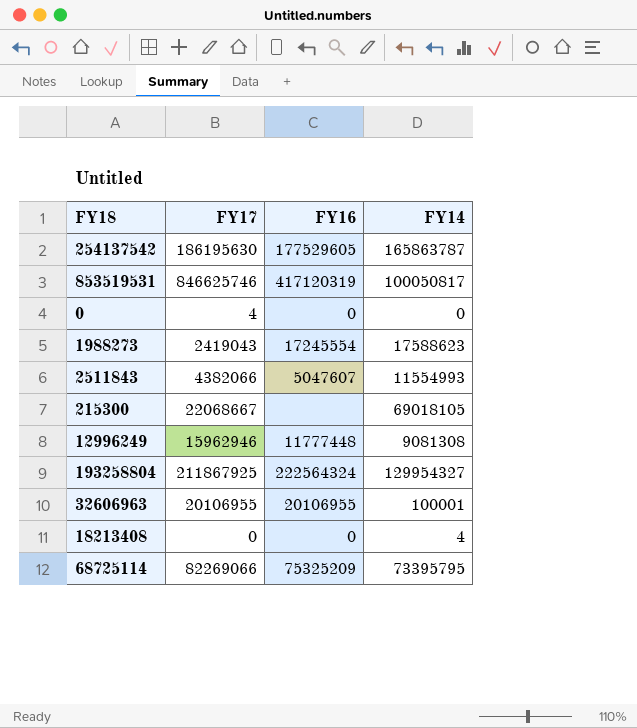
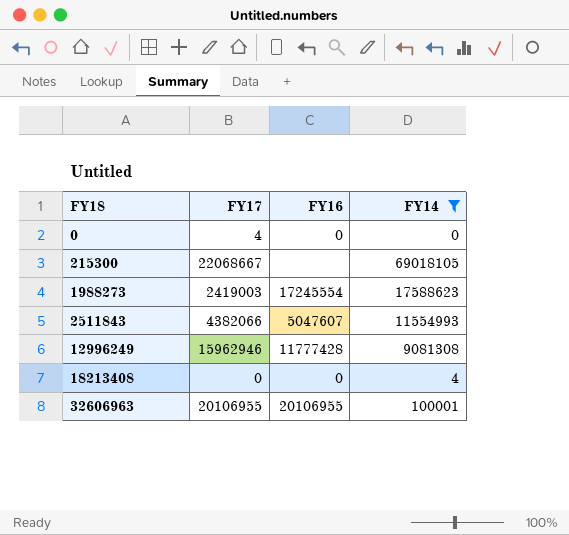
filter: none -> FY14 <= 69018105
row order: none -> FY18 ascending
1988273 | FY17: 2419043 -> 2419003
12996249 | FY16: 11777448 -> 11777428

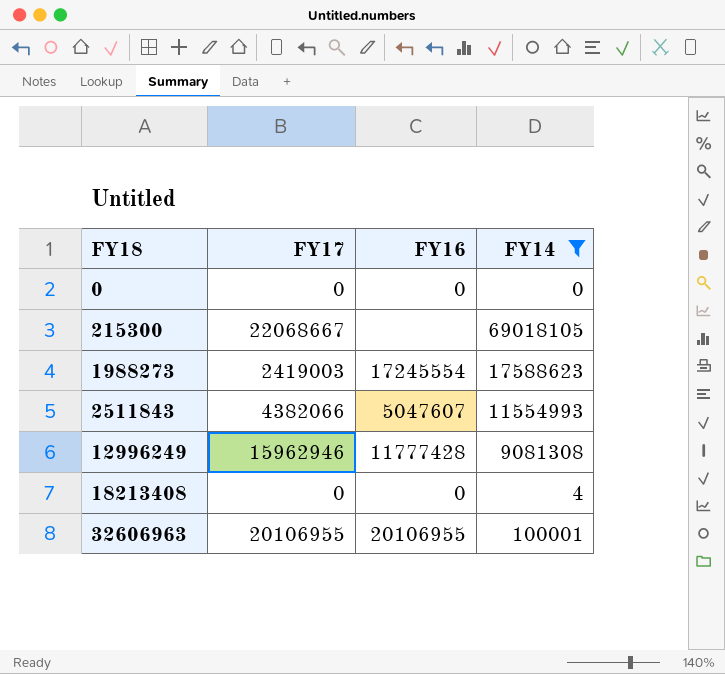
0 | FY17: 4 -> 0

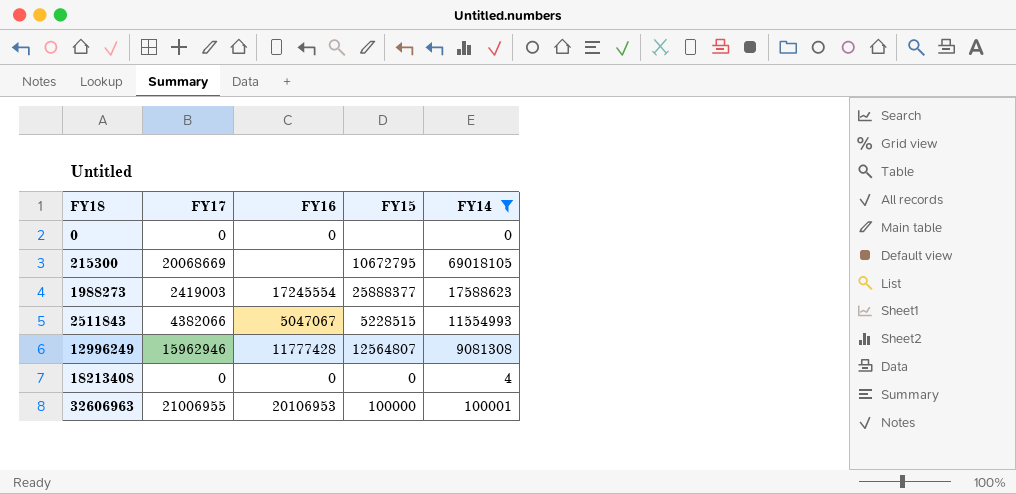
column FY15 | position: none -> 4
215300 | FY17: 22068667 -> 20068669
2511843 | FY16: 5047607 -> 5047067
32606963 | FY17: 20106955 -> 21006955
32606963 | FY16: 20106955 -> 20106953

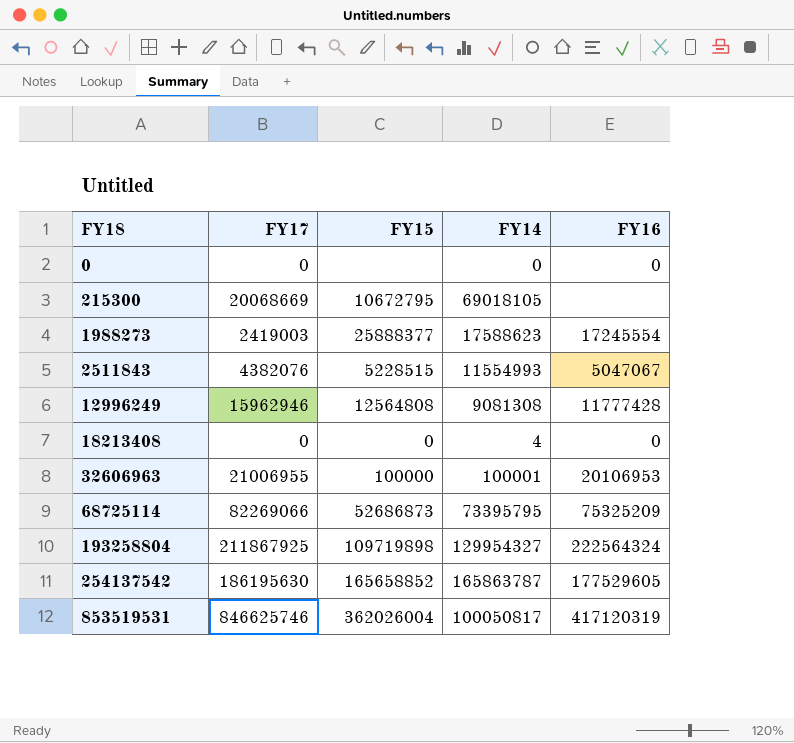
filter: FY14 <= 69018105 -> none
column FY16 | position: 3 -> 5
2511843 | FY17: 4382066 -> 4382076
12996249 | FY15: 12564807 -> 12564808

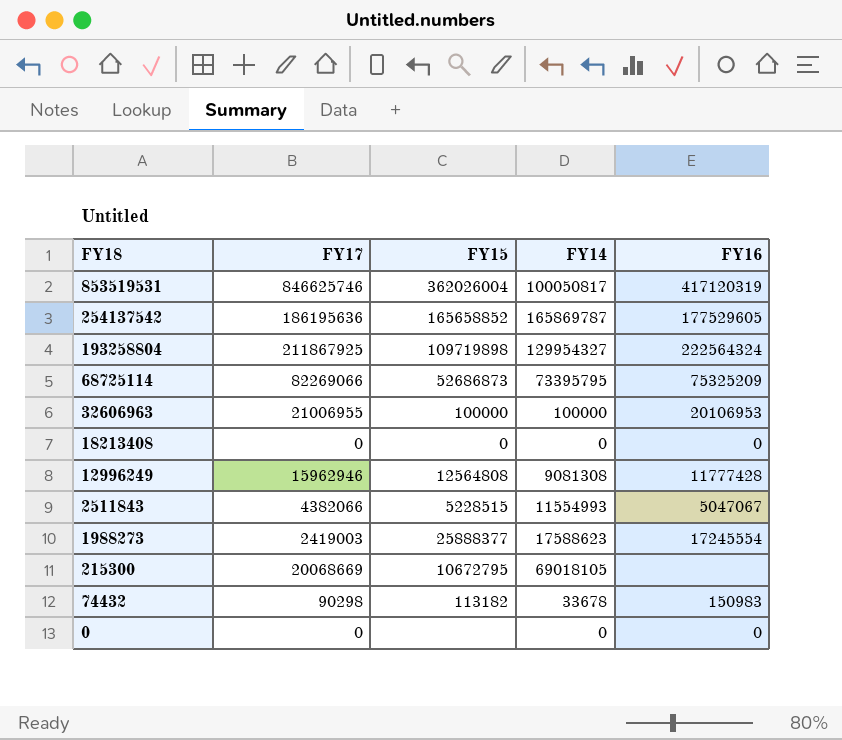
row order: FY18 ascending -> FY18 descending
254137542 | FY17: 186195630 -> 186195636
254137542 | FY14: 165863787 -> 165869787
32606963 | FY14: 100001 -> 100000
18213408 | FY14: 4 -> 0
2511843 | FY17: 4382076 -> 4382066
row 74432: none -> 90298 | 113182 | 33678 | 150983

